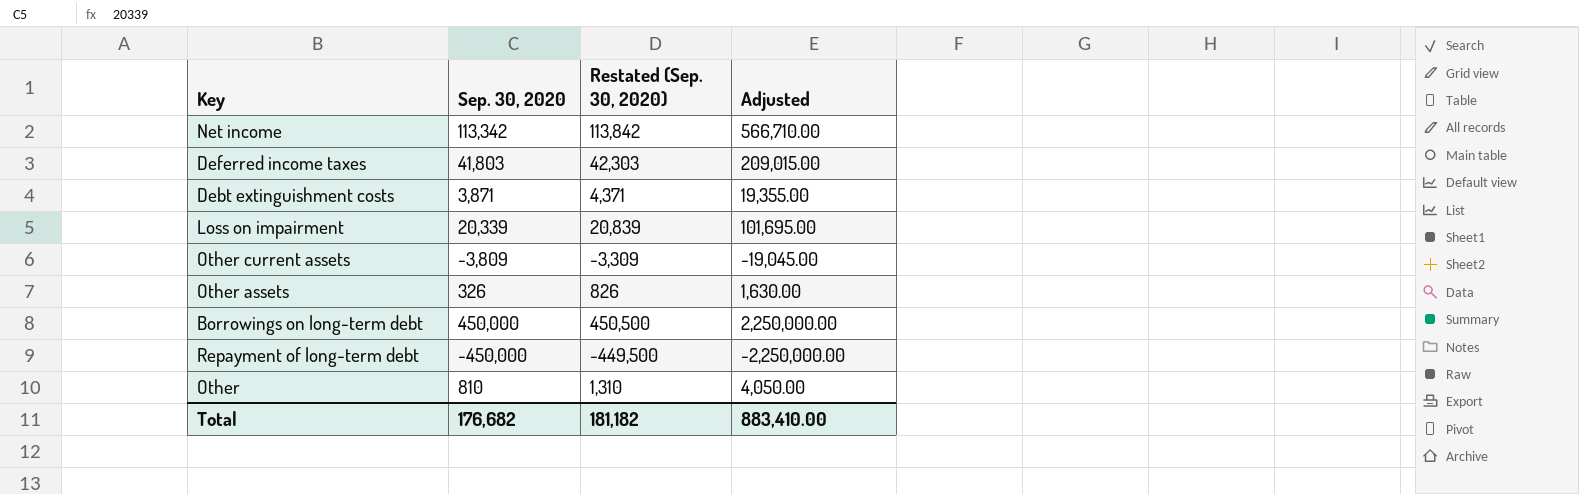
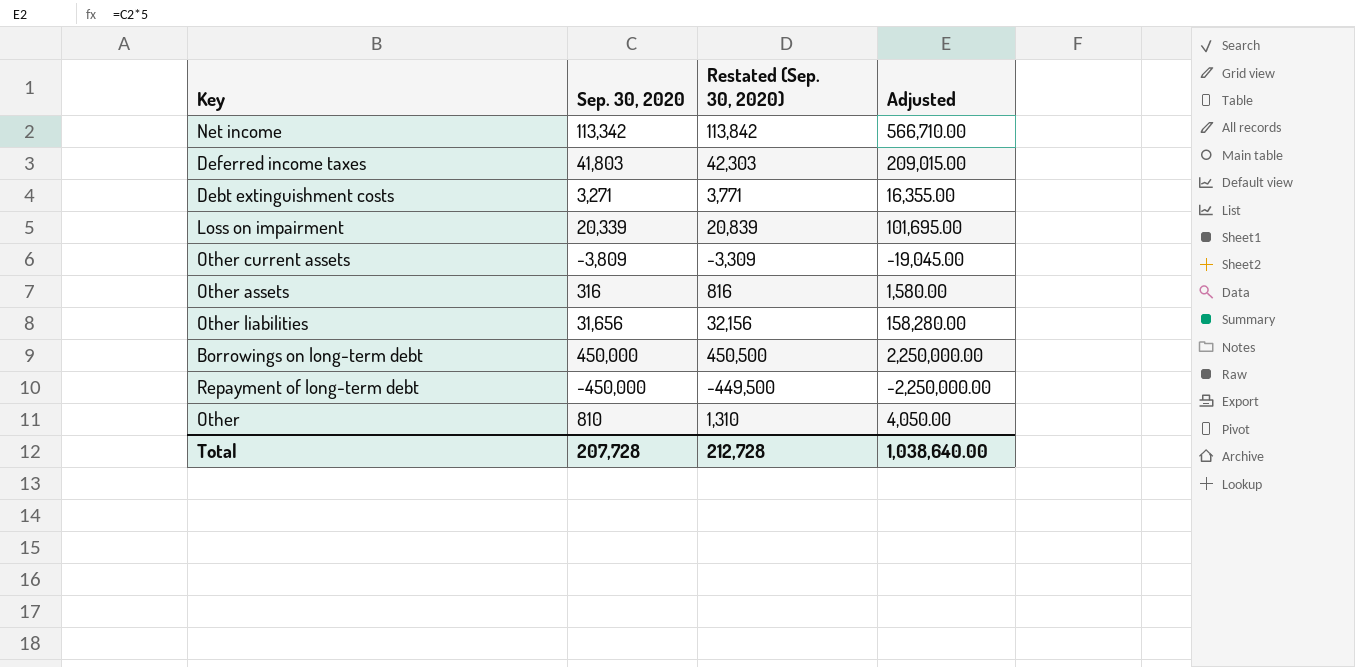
Debt extinguishment costs | Sep. 30, 2020: 3,871 -> 3,271
Debt extinguishment costs | Restated (Sep. 30, 2020): 4,371 -> 3,771
Debt extinguishment costs | Adjusted: 19,355.00 -> 16,355.00
Other assets | Sep. 30, 2020: 326 -> 316
Other assets | Restated (Sep. 30, 2020): 826 -> 816
Other assets | Adjusted: 1,630.00 -> 1,580.00
row Other liabilities: none -> 31,656 | 32,156 | 158,280.00
Total | Sep. 30, 2020: 176,682 -> 207,728
Total | Restated (Sep. 30, 2020): 181,182 -> 212,728
Total | Adjusted: 883,410.00 -> 1,038,640.00

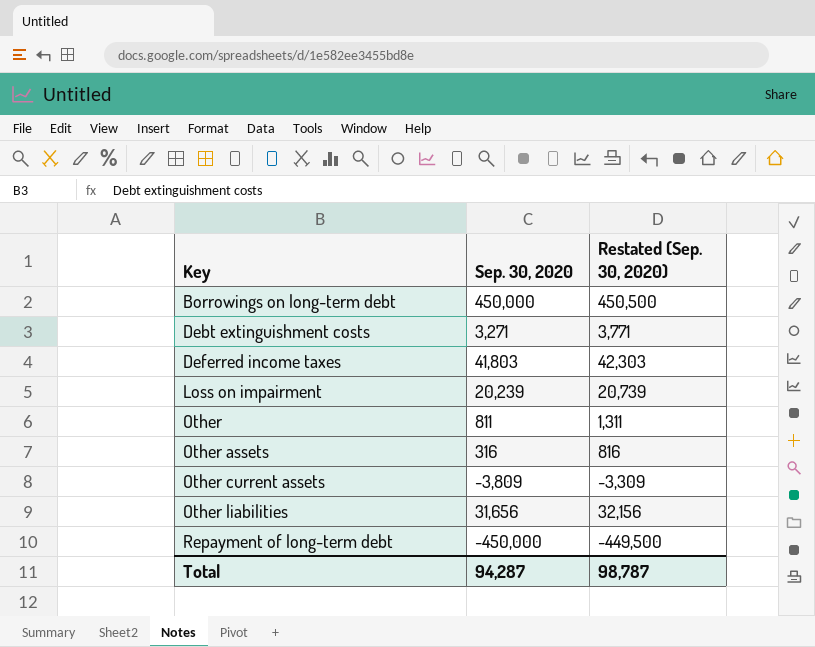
row order: none -> Key ascending
column Adjusted | formula: [Sep. 30, 2020] * 5 -> none
row Net income: 113,342 | 113,842 | 566,710.00 -> none
Loss on impairment | Sep. 30, 2020: 20,339 -> 20,239
Loss on impairment | Restated (Sep. 30, 2020): 20,839 -> 20,739
Other | Sep. 30, 2020: 810 -> 811
Other | Restated (Sep. 30, 2020): 1,310 -> 1,311
Total | Sep. 30, 2020: 207,728 -> 94,287
Total | Restated (Sep. 30, 2020): 212,728 -> 98,787

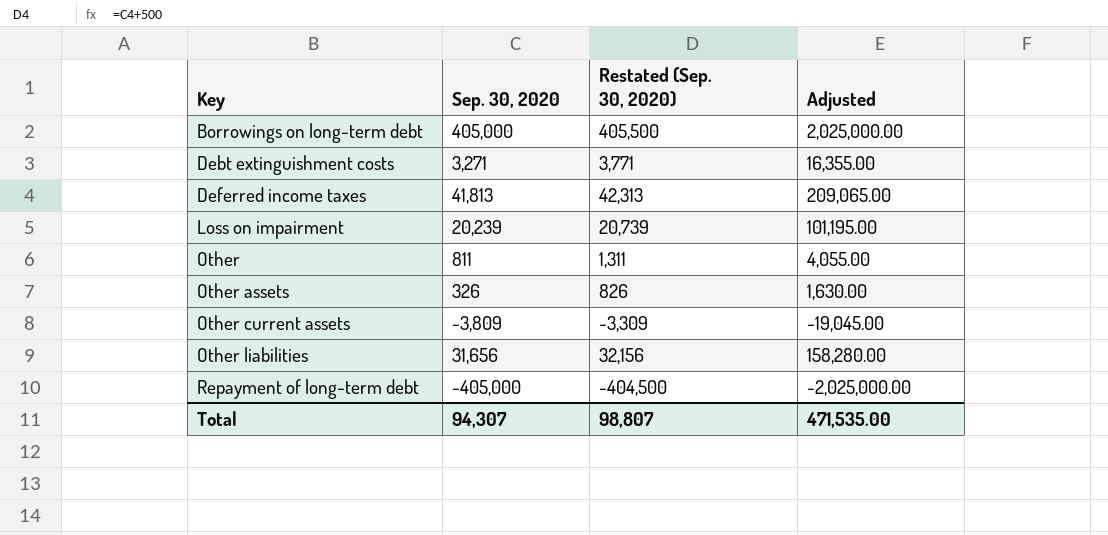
column Adjusted | formula: none -> [Sep. 30, 2020] * 5
Borrowings on long-term debt | Sep. 30, 2020: 450,000 -> 405,000
Borrowings on long-term debt | Restated (Sep. 30, 2020): 450,500 -> 405,500
Deferred income taxes | Sep. 30, 2020: 41,803 -> 41,813
Deferred income taxes | Restated (Sep. 30, 2020): 42,303 -> 42,313
Other assets | Sep. 30, 2020: 316 -> 326
Other assets | Restated (Sep. 30, 2020): 816 -> 826
Repayment of long-term debt | Sep. 30, 2020: -450,000 -> -405,000
Repayment of long-term debt | Restated (Sep. 30, 2020): -449,500 -> -404,500
Total | Sep. 30, 2020: 94,287 -> 94,307
Total | Restated (Sep. 30, 2020): 98,787 -> 98,807

